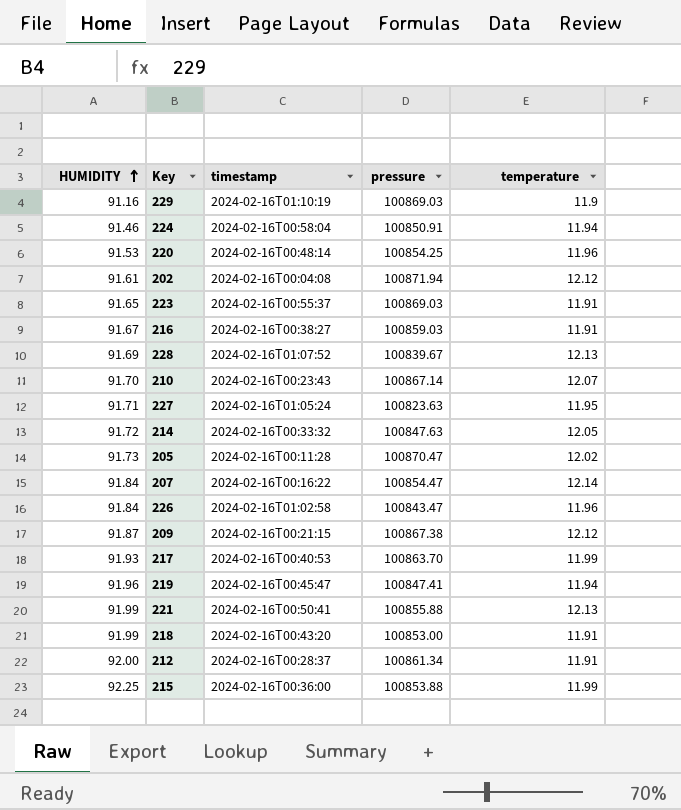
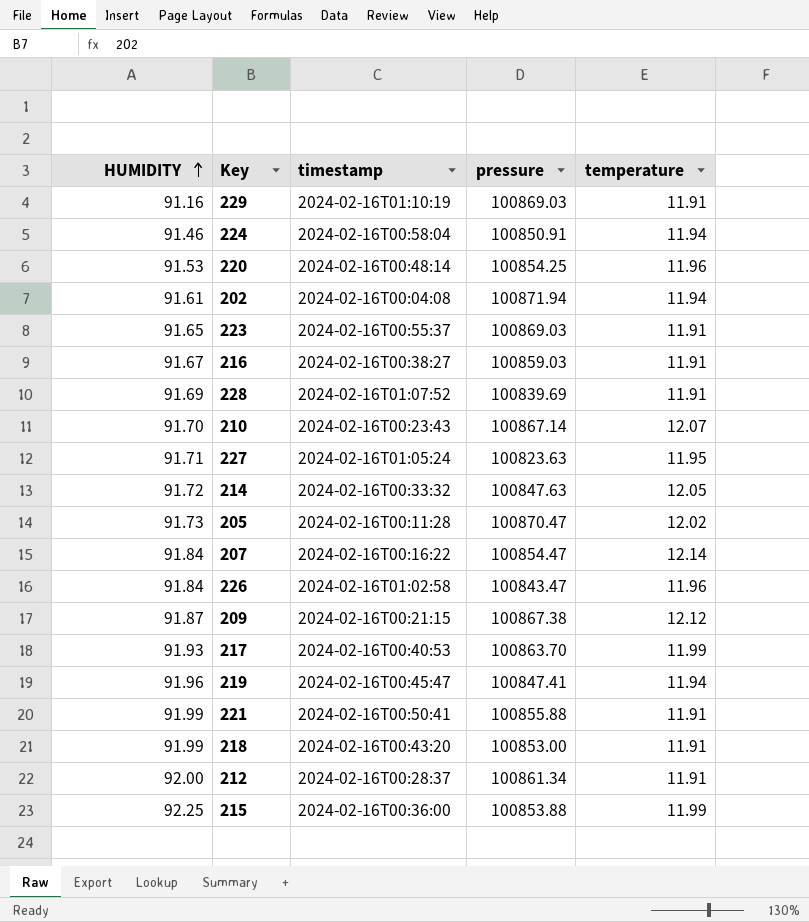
229 | temperature: 11.9 -> 11.91
202 | temperature: 12.12 -> 11.94
228 | pressure: 100839.67 -> 100839.69
228 | temperature: 12.13 -> 11.91
221 | temperature: 12.13 -> 11.91

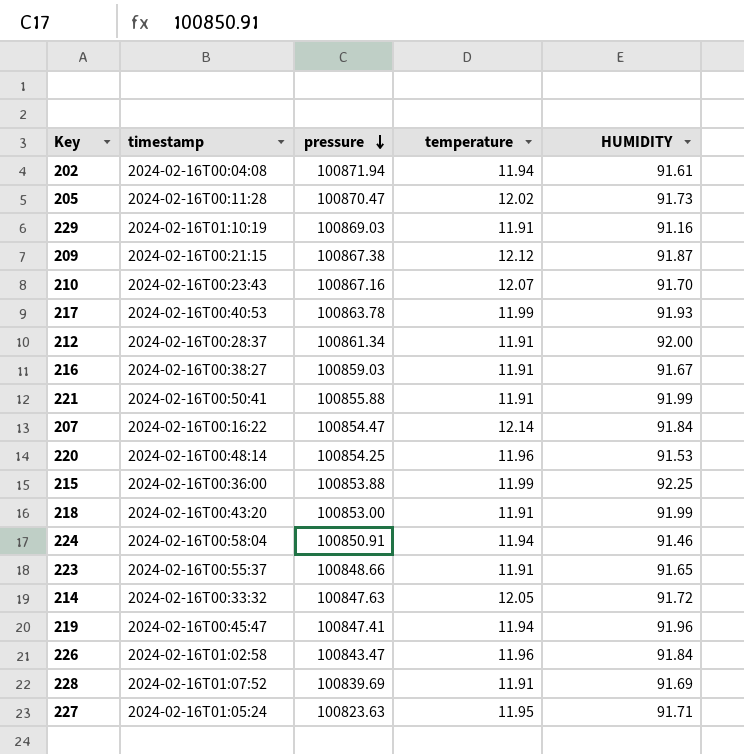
row order: HUMIDITY ascending -> pressure descending
column HUMIDITY | position: 1 -> 5
210 | pressure: 100867.14 -> 100867.16
217 | pressure: 100863.70 -> 100863.78
223 | pressure: 100869.03 -> 100848.66

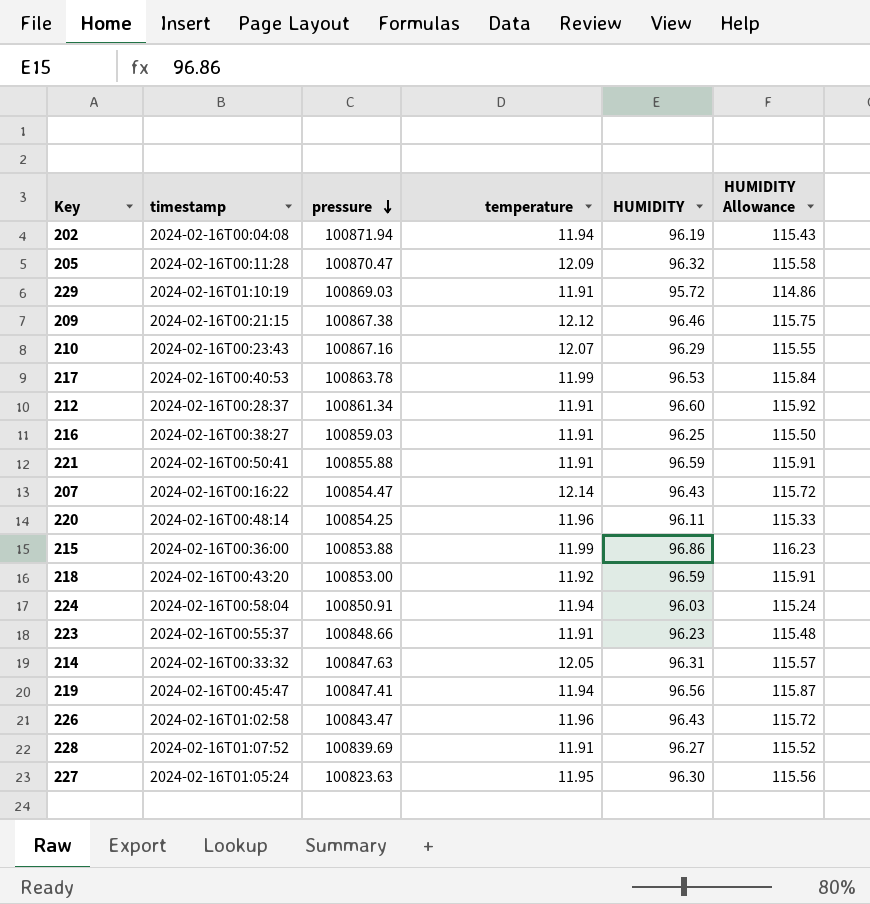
column HUMIDITY Allowance | formula: none -> [HUMIDITY] * 1.2
202 | HUMIDITY: 91.61 -> 96.19
205 | temperature: 12.02 -> 12.09
205 | HUMIDITY: 91.73 -> 96.32
229 | HUMIDITY: 91.16 -> 95.72
209 | HUMIDITY: 91.87 -> 96.46
210 | HUMIDITY: 91.70 -> 96.29
217 | HUMIDITY: 91.93 -> 96.53
212 | HUMIDITY: 92.00 -> 96.60
216 | HUMIDITY: 91.67 -> 96.25
221 | HUMIDITY: 91.99 -> 96.59
207 | HUMIDITY: 91.84 -> 96.43
220 | HUMIDITY: 91.53 -> 96.11
215 | HUMIDITY: 92.25 -> 96.86
218 | temperature: 11.91 -> 11.92
218 | HUMIDITY: 91.99 -> 96.59
224 | HUMIDITY: 91.46 -> 96.03
223 | HUMIDITY: 91.65 -> 96.23
214 | HUMIDITY: 91.72 -> 96.31
219 | HUMIDITY: 91.96 -> 96.56
226 | HUMIDITY: 91.84 -> 96.43
228 | HUMIDITY: 91.69 -> 96.27
227 | HUMIDITY: 91.71 -> 96.30

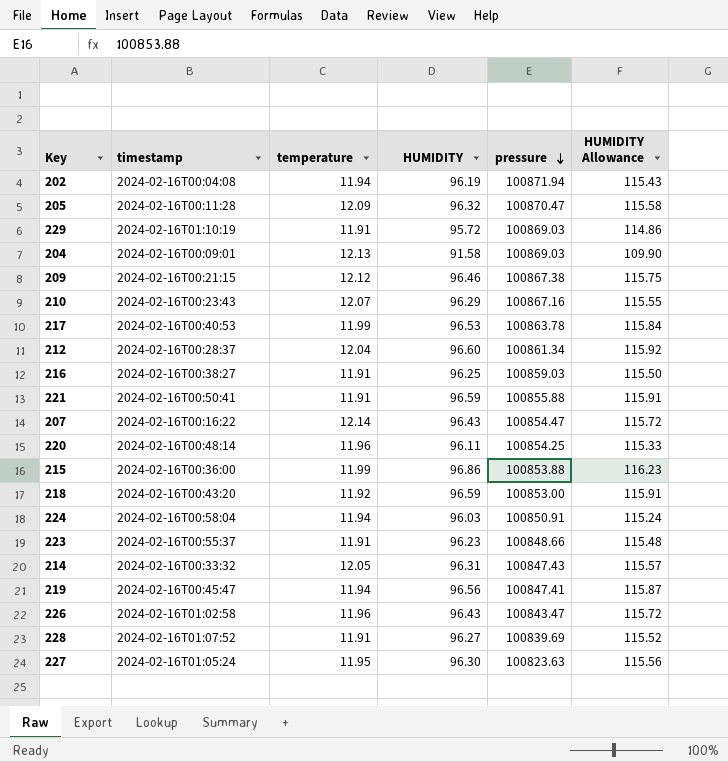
column pressure | position: 3 -> 5
row 204: none -> 2024-02-16T00:09:01 | 12.13 | 91.58 | 100869.03 | 109.90
212 | temperature: 11.91 -> 12.04
214 | pressure: 100847.63 -> 100847.43

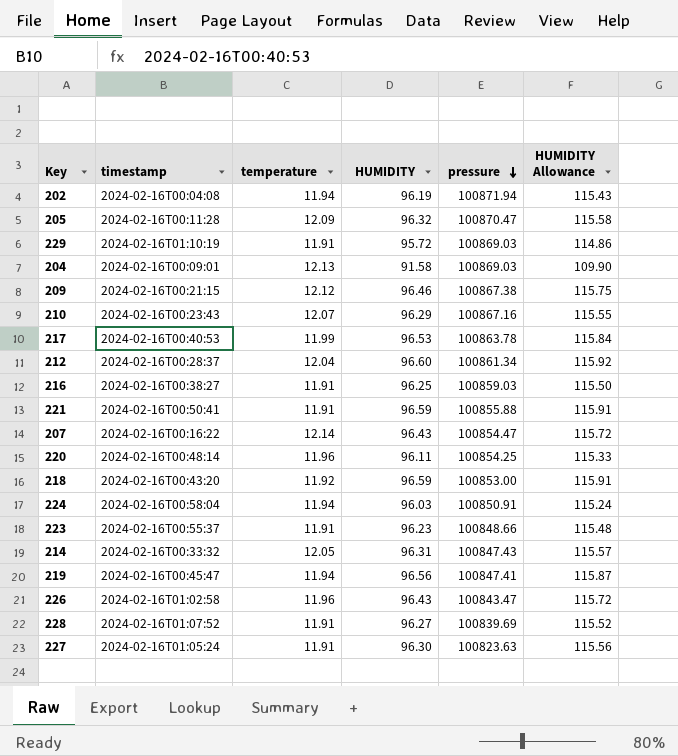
row 215: 2024-02-16T00:36:00 | 11.99 | 96.86 | 100853.88 | 116.23 -> none
227 | temperature: 11.95 -> 11.91

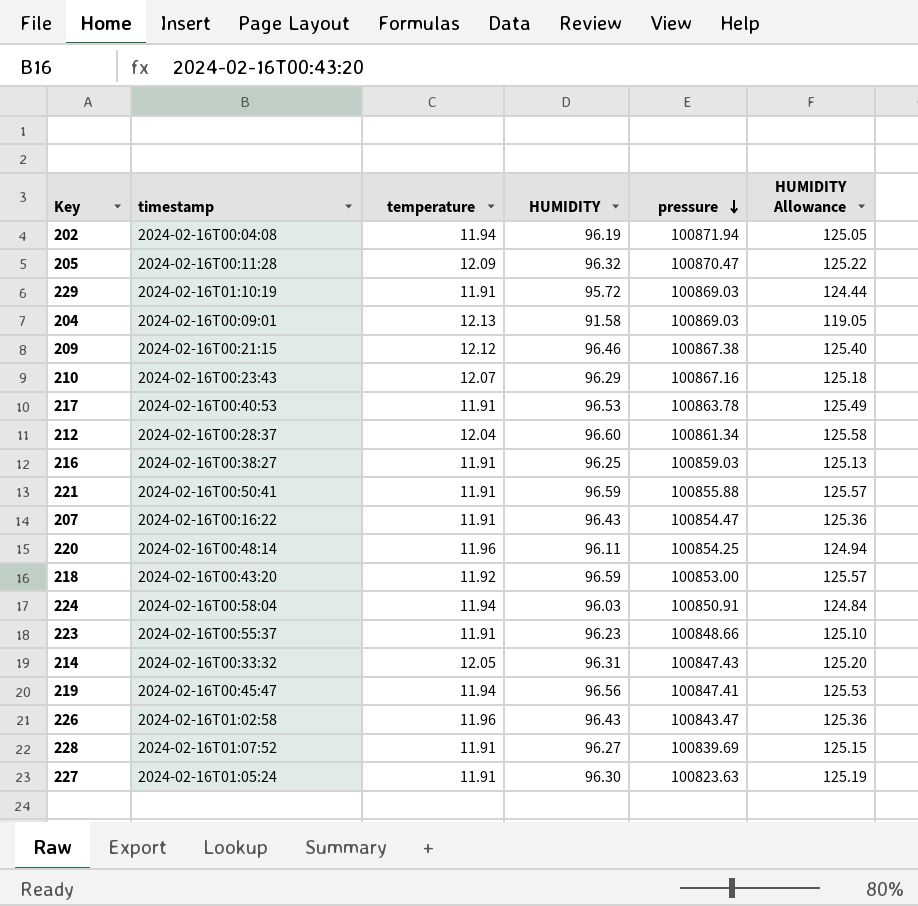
column HUMIDITY Allowance | formula: [HUMIDITY] * 1.2 -> [HUMIDITY] * 1.3
217 | temperature: 11.99 -> 11.91
207 | temperature: 12.14 -> 11.91

